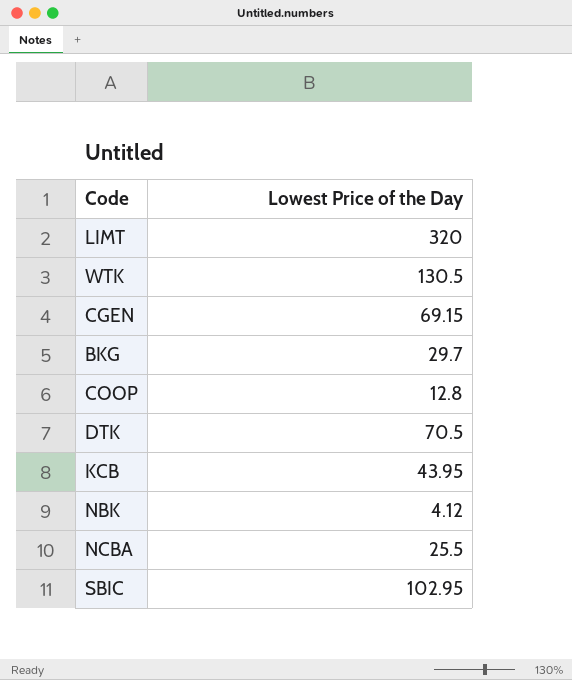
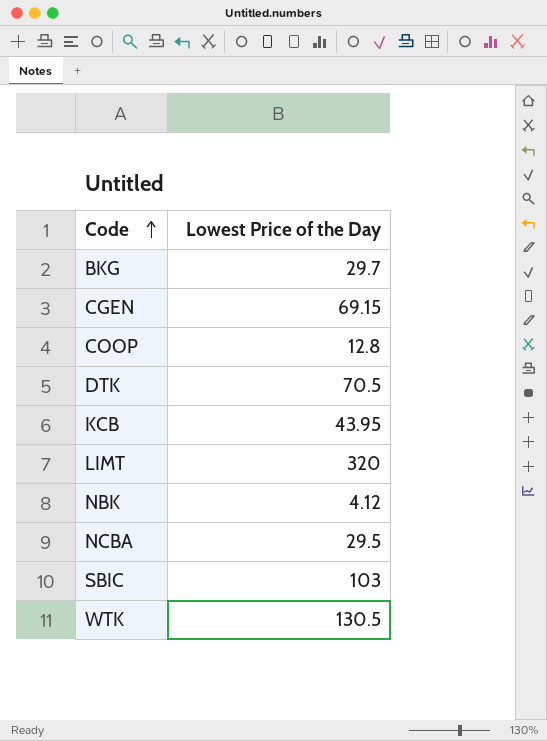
row order: none -> Code ascending
NCBA | Lowest Price of the Day: 25.5 -> 29.5
SBIC | Lowest Price of the Day: 102.95 -> 103

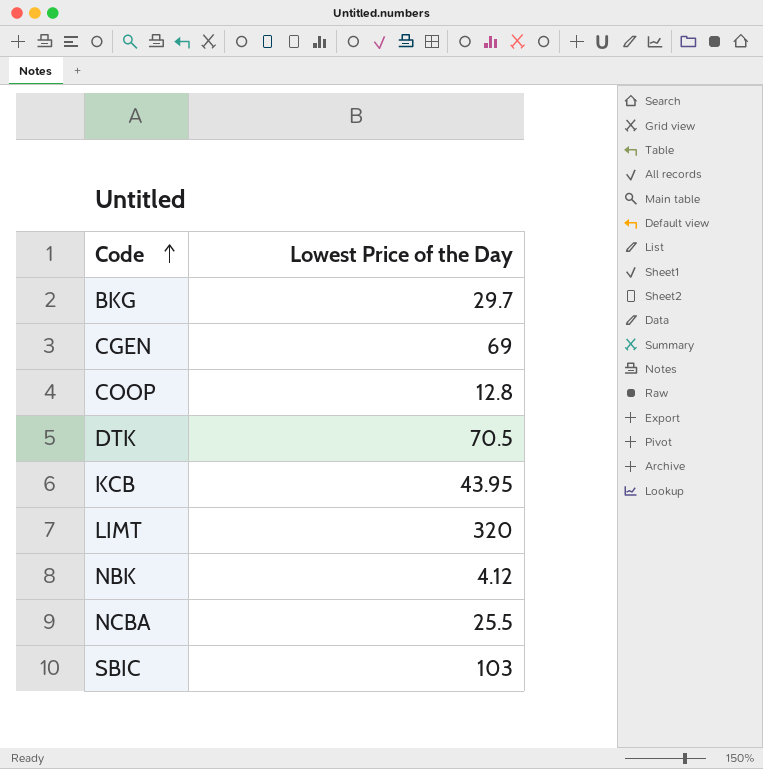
row WTK: 130.5 -> none
CGEN | Lowest Price of the Day: 69.15 -> 69
NCBA | Lowest Price of the Day: 29.5 -> 25.5

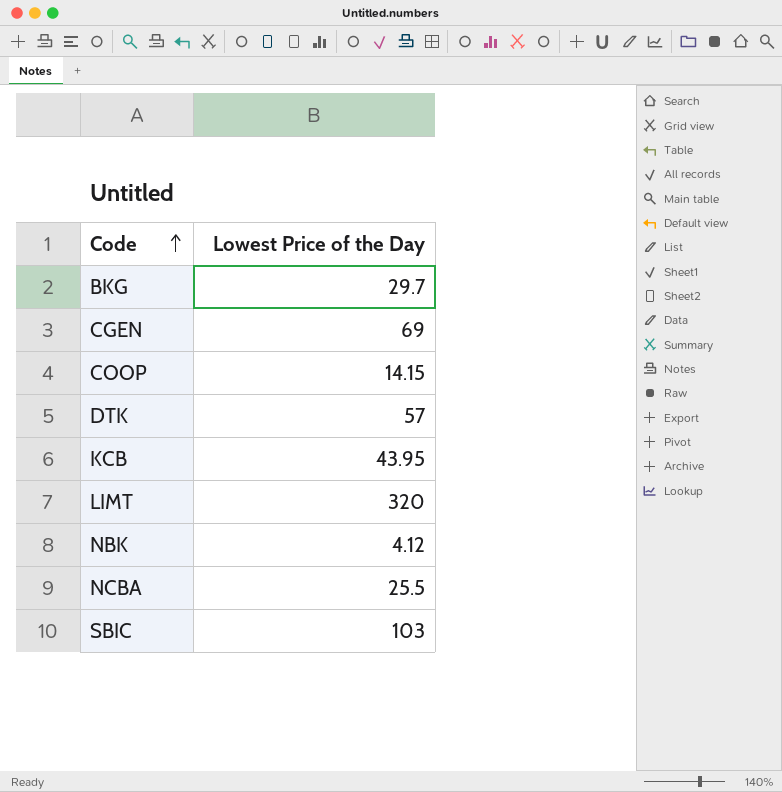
COOP | Lowest Price of the Day: 12.8 -> 14.15
DTK | Lowest Price of the Day: 70.5 -> 57

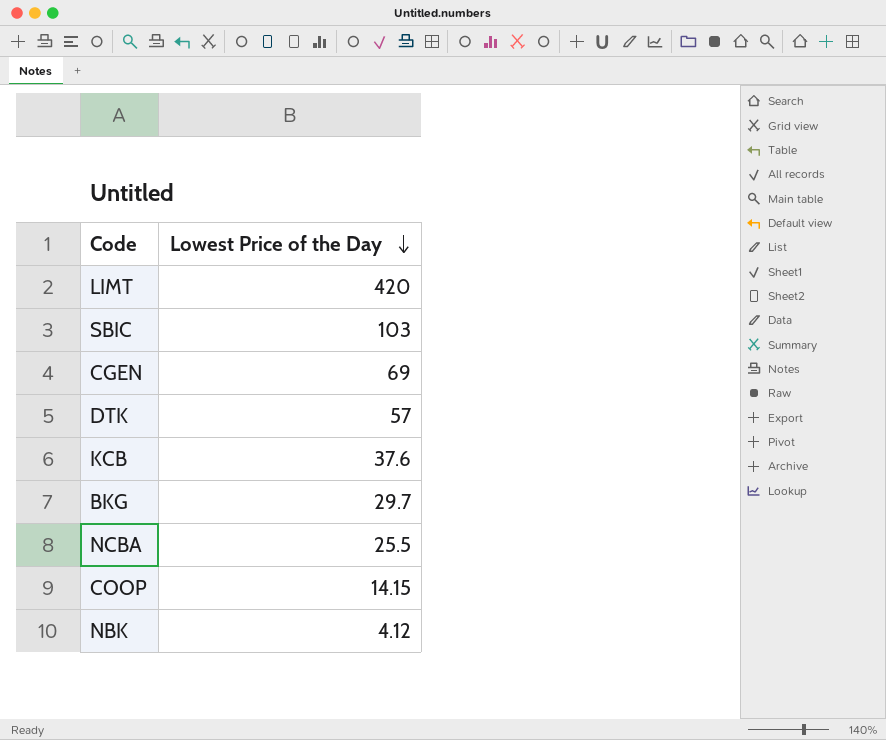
row order: Code ascending -> Lowest Price of the Day descending
LIMT | Lowest Price of the Day: 320 -> 420
KCB | Lowest Price of the Day: 43.95 -> 37.6

